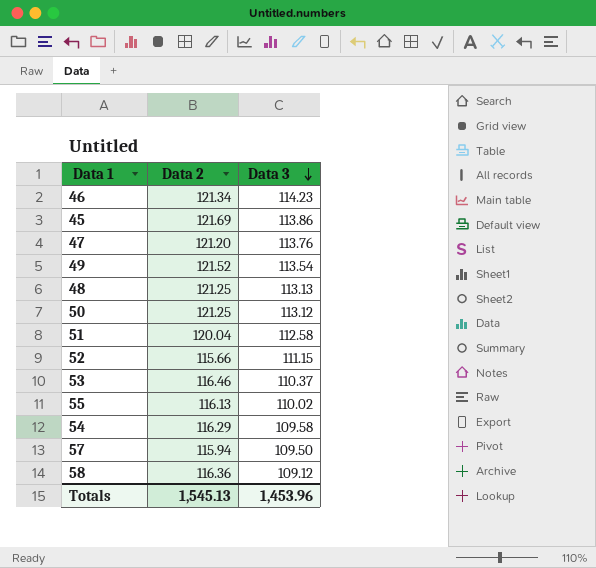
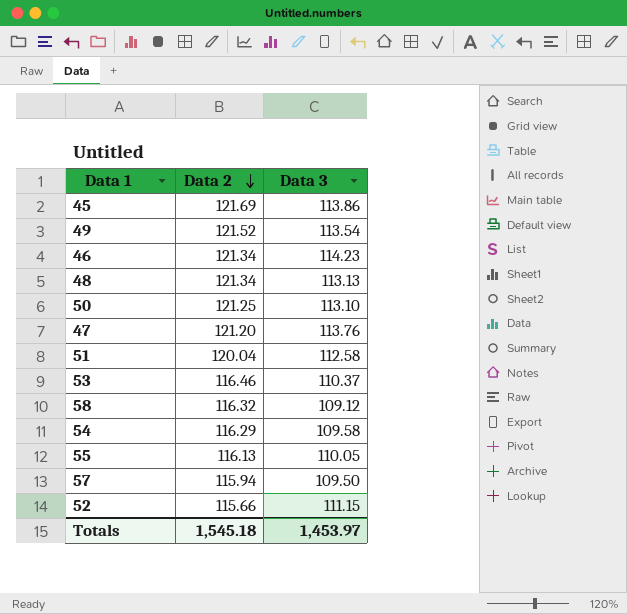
row order: Data 3 descending -> Data 2 descending
48 | Data 2: 121.25 -> 121.34
50 | Data 3: 113.12 -> 113.10
58 | Data 2: 116.36 -> 116.32
55 | Data 3: 110.02 -> 110.05
Totals | Data 2: 1,545.13 -> 1,545.18
Totals | Data 3: 1,453.96 -> 1,453.97

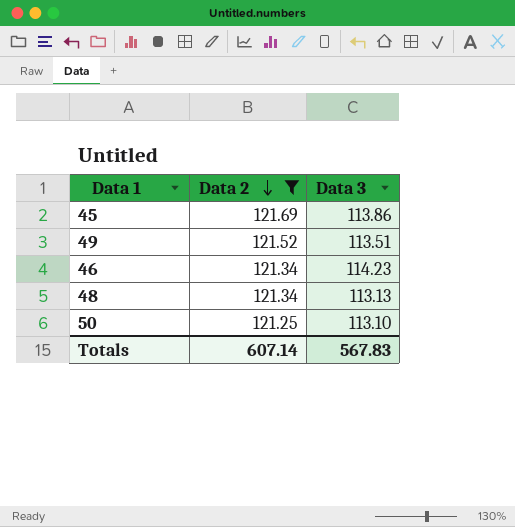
filter: none -> Data 2 >= 121.25
49 | Data 3: 113.54 -> 113.51
Totals | Data 2: 1,545.18 -> 607.14
Totals | Data 3: 1,453.97 -> 567.83

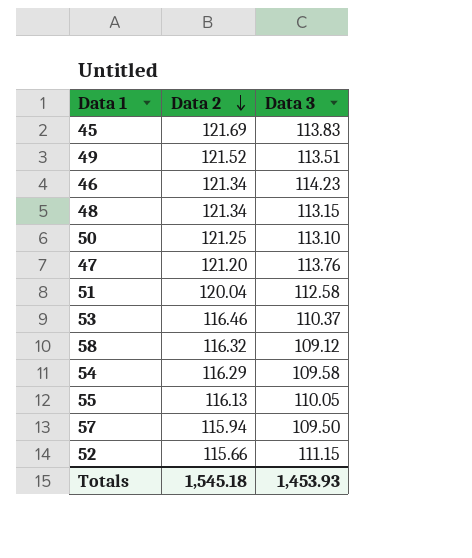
filter: Data 2 >= 121.25 -> none
45 | Data 3: 113.86 -> 113.83
48 | Data 3: 113.13 -> 113.15
Totals | Data 2: 607.14 -> 1,545.18
Totals | Data 3: 567.83 -> 1,453.93

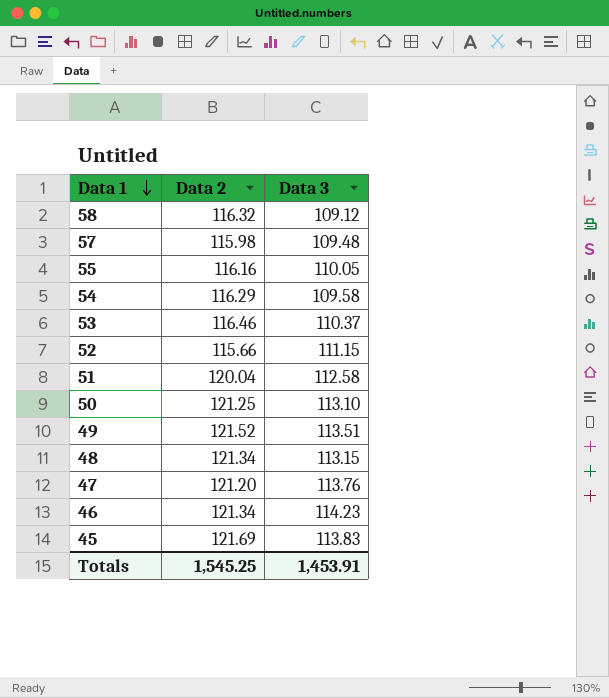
row order: Data 2 descending -> Data 1 descending
57 | Data 2: 115.94 -> 115.98
57 | Data 3: 109.50 -> 109.48
55 | Data 2: 116.13 -> 116.16
Totals | Data 2: 1,545.18 -> 1,545.25
Totals | Data 3: 1,453.93 -> 1,453.91

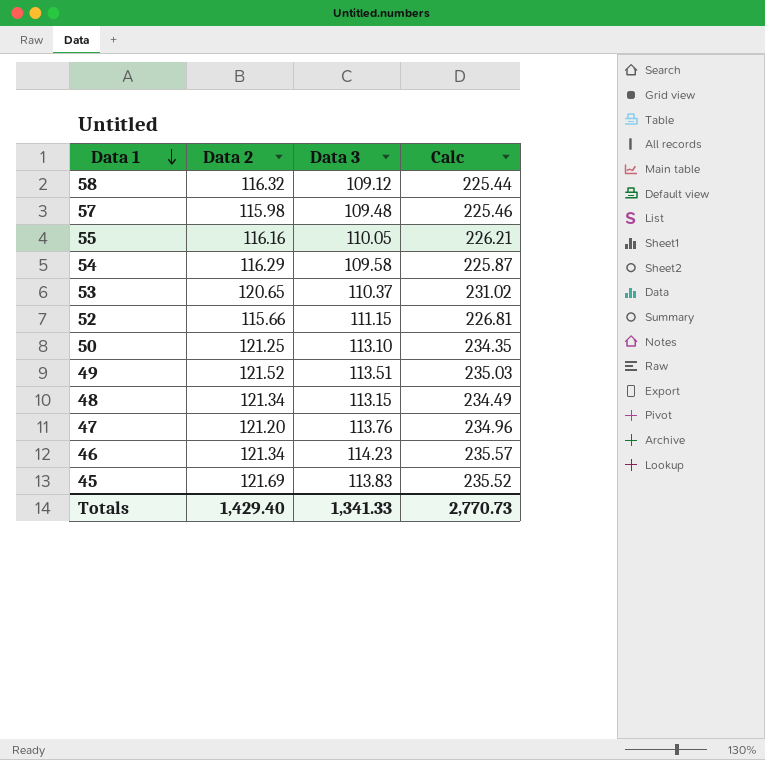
column Calc | formula: none -> [Data 2] + [Data 3]
row 51: 120.04 | 112.58 -> none
53 | Data 2: 116.46 -> 120.65
Totals | Data 2: 1,545.25 -> 1,429.40
Totals | Data 3: 1,453.91 -> 1,341.33

